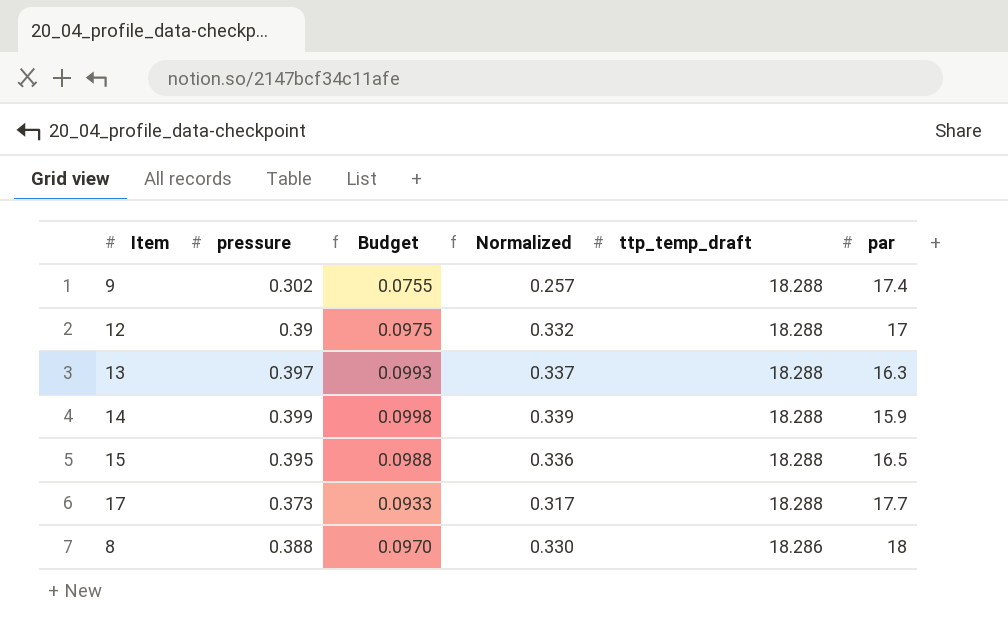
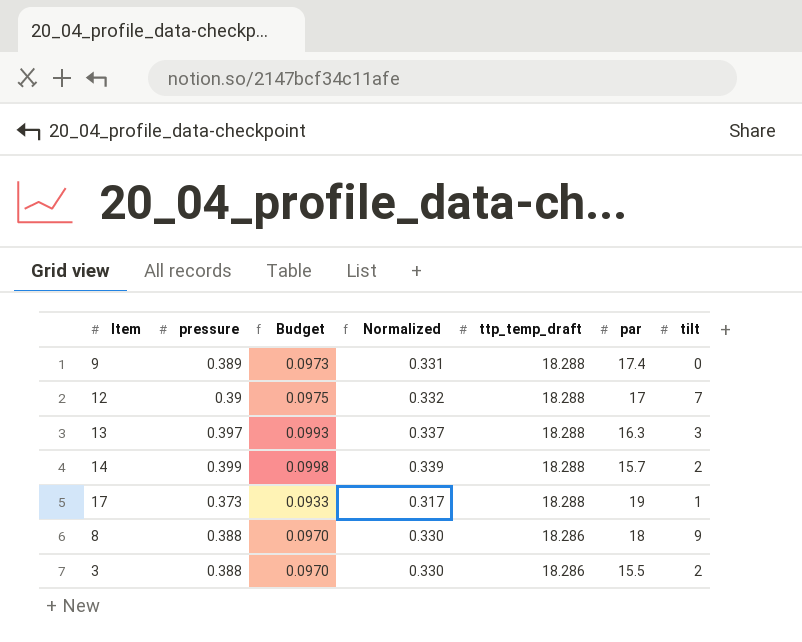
column tilt | position: none -> 7
row 15: 0.395 | 0.0988 | 0.336 | 18.288 | 16.5 -> none
9 | pressure: 0.302 -> 0.389
9 | Budget: 0.0755 -> 0.0973
9 | Normalized: 0.257 -> 0.331
14 | par: 15.9 -> 15.7
17 | par: 17.7 -> 19
row 3: none -> 0.388 | 0.0970 | 0.330 | 18.286 | 15.5 | 2

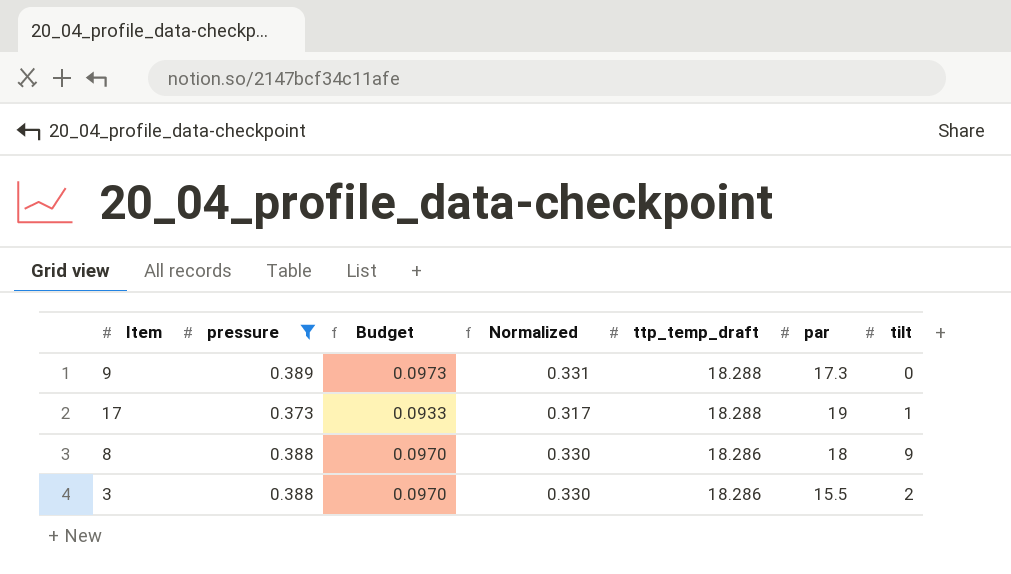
filter: none -> pressure <= 0.389
9 | par: 17.4 -> 17.3

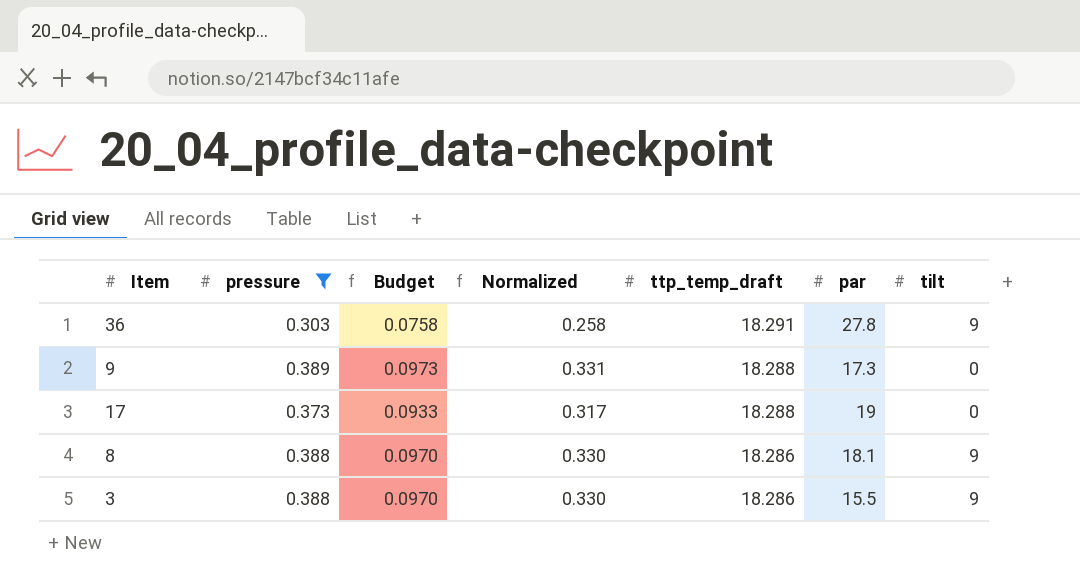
row 36: none -> 0.303 | 0.0758 | 0.258 | 18.291 | 27.8 | 9
17 | tilt: 1 -> 0
8 | par: 18 -> 18.1
3 | tilt: 2 -> 9

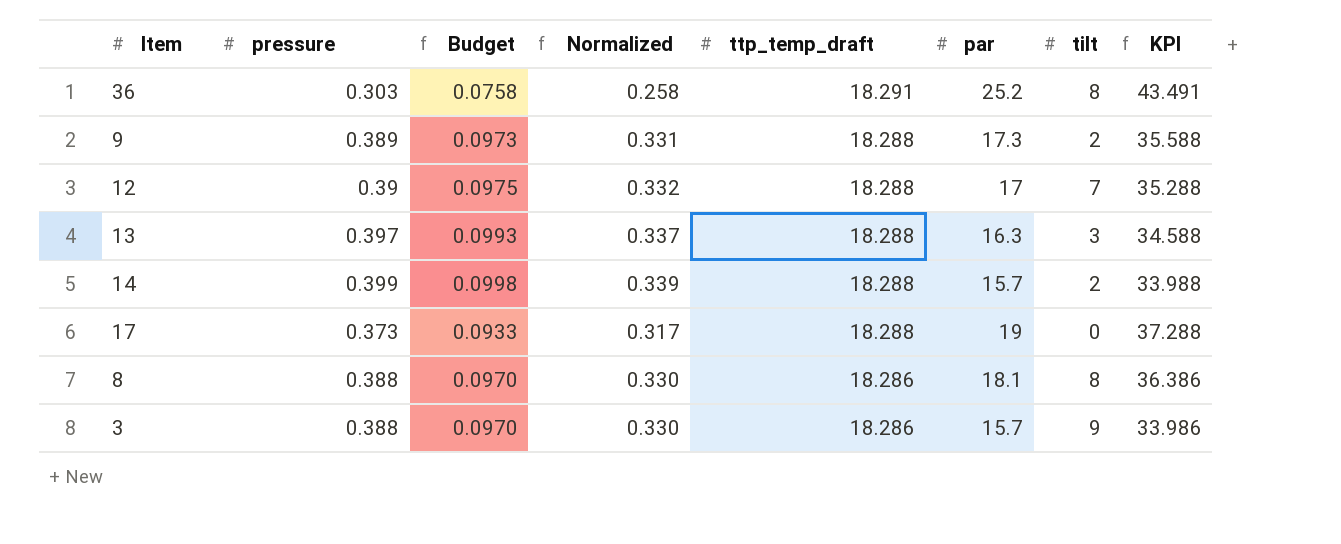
filter: pressure <= 0.389 -> none
column KPI | formula: none -> [ttp_temp_draft] + [par]
36 | par: 27.8 -> 25.2
36 | tilt: 9 -> 8
9 | tilt: 0 -> 2
8 | tilt: 9 -> 8
3 | par: 15.5 -> 15.7

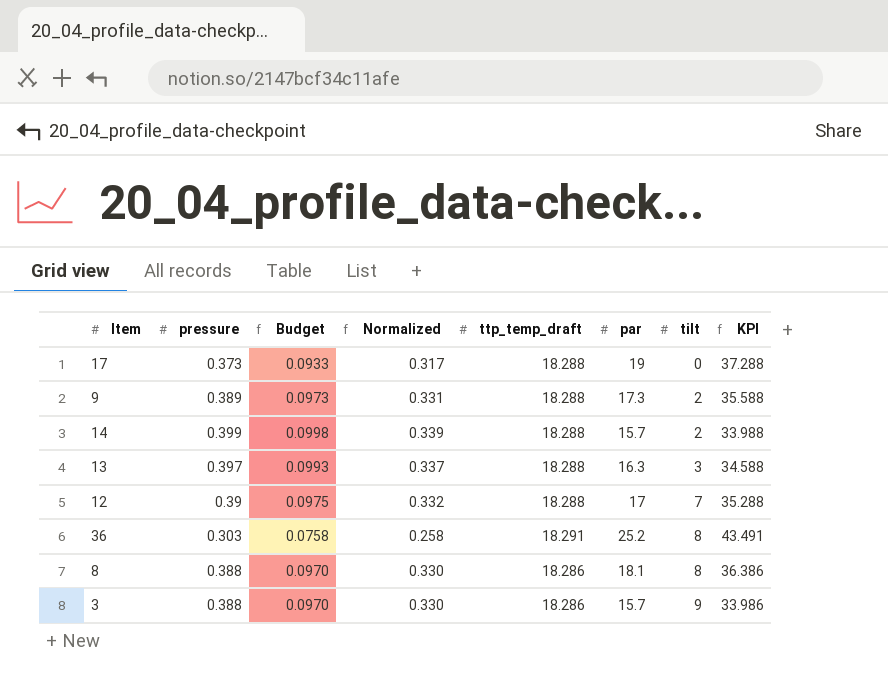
row order: ttp_temp_draft descending -> tilt ascending

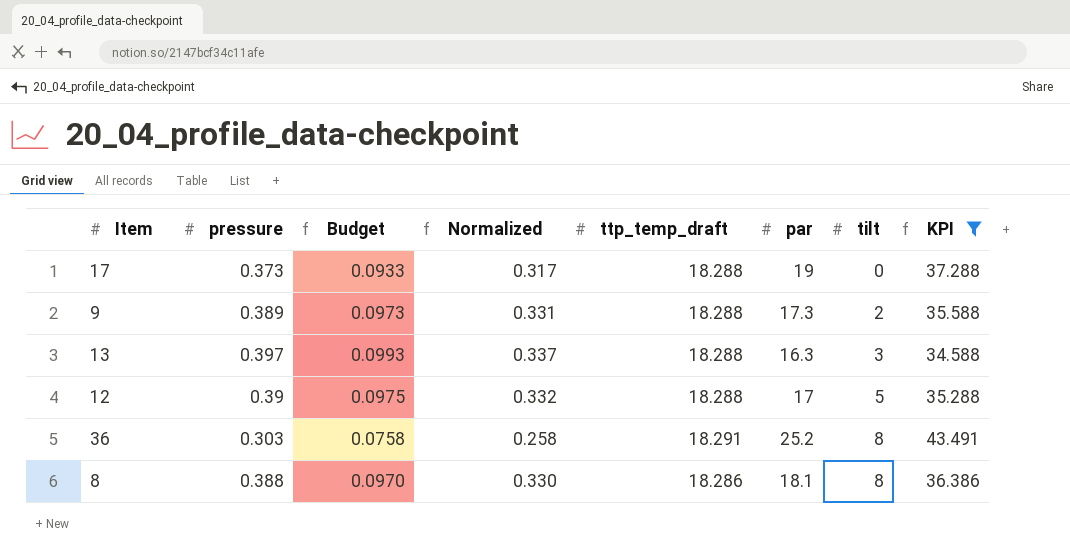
filter: none -> KPI >= 34.588
12 | tilt: 7 -> 5

